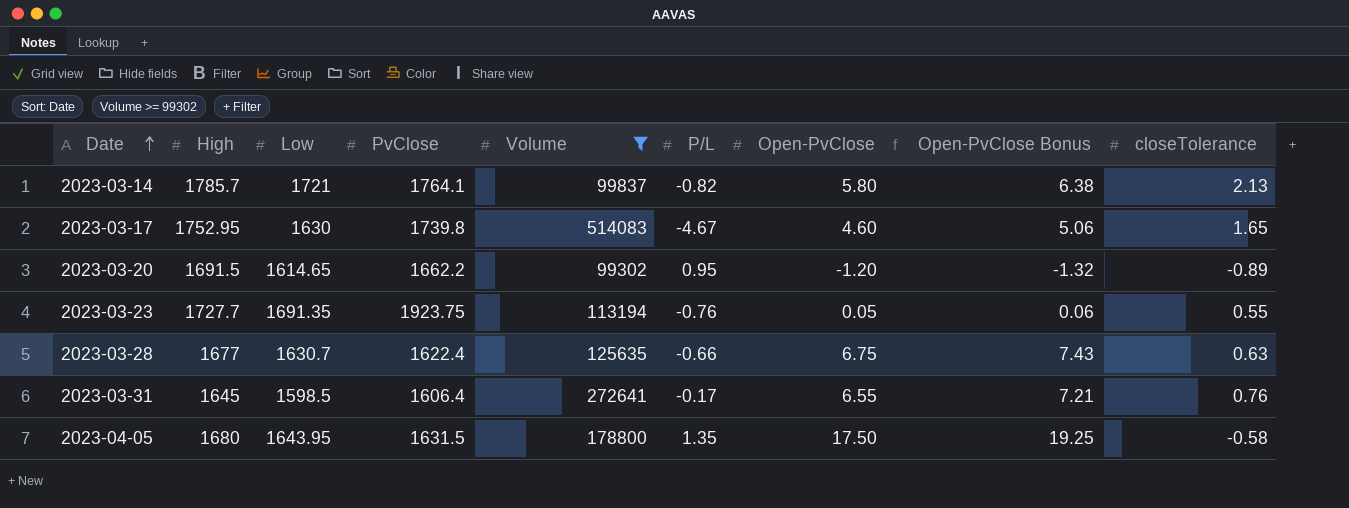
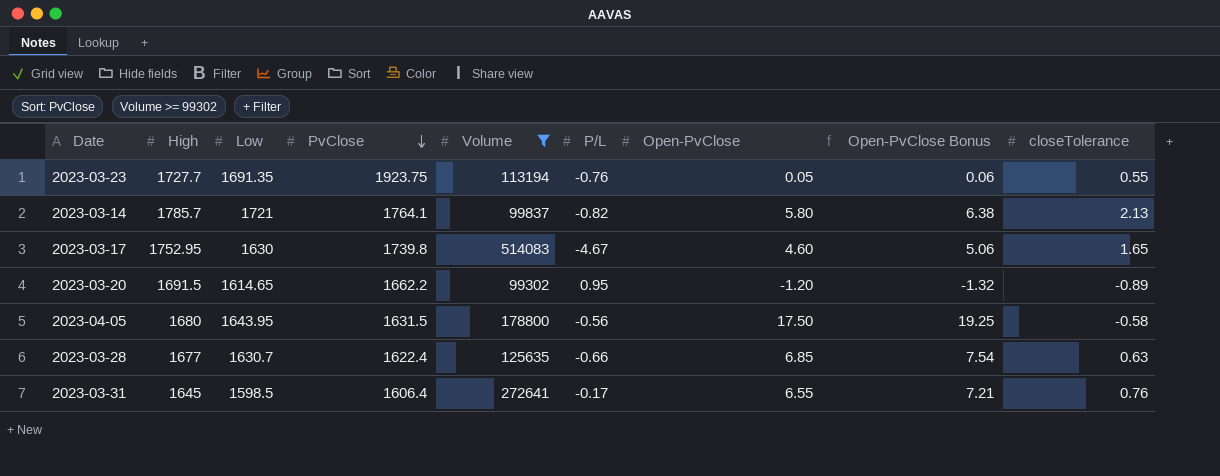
row order: Date ascending -> PvClose descending
2023-04-05 | P/L: 1.35 -> -0.56
2023-03-28 | Open-PvClose: 6.75 -> 6.85
2023-03-28 | Open-PvClose Bonus: 7.43 -> 7.54

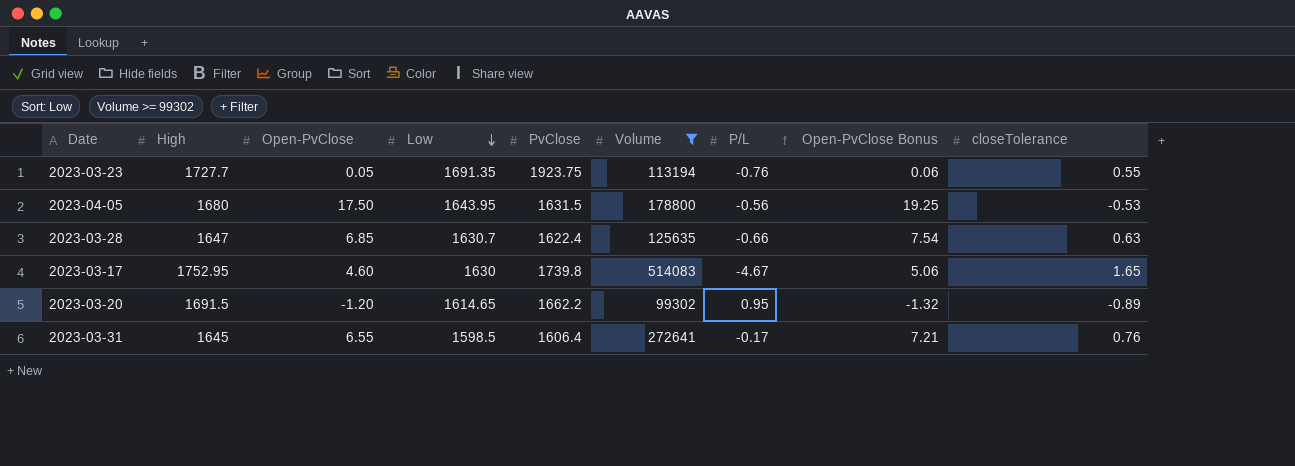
row order: PvClose descending -> Low descending
column Open-PvClose | position: 7 -> 3
row 2023-03-14: 1785.7 | 1721 | 1764.1 | 99837 | -0.82 | 5.80 | 6.38 | 2.13 -> none
2023-04-05 | closeTolerance: -0.58 -> -0.53
2023-03-28 | High: 1677 -> 1647

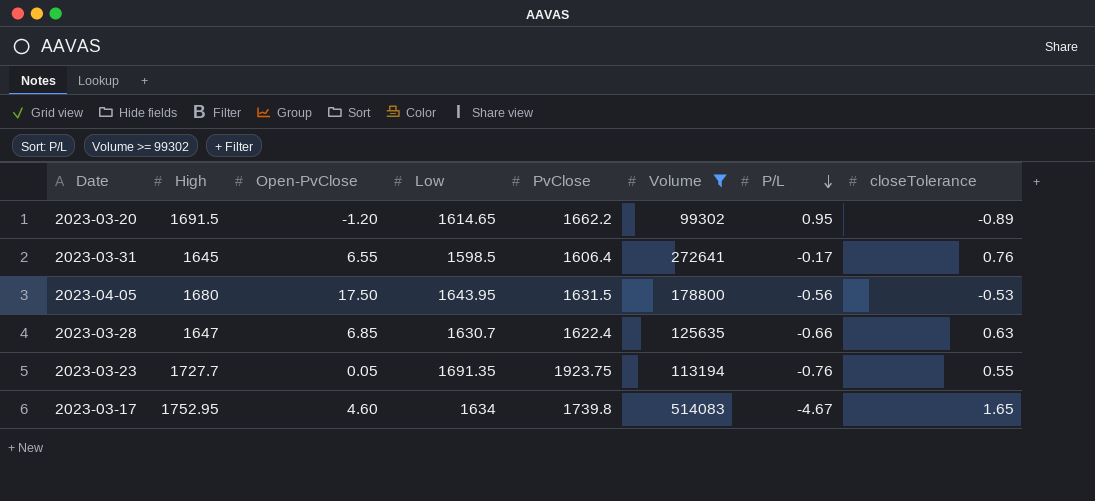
row order: Low descending -> P/L descending
column Open-PvClose Bonus | formula: [Open-PvClose] * 1.1 -> none
2023-03-17 | Low: 1630 -> 1634

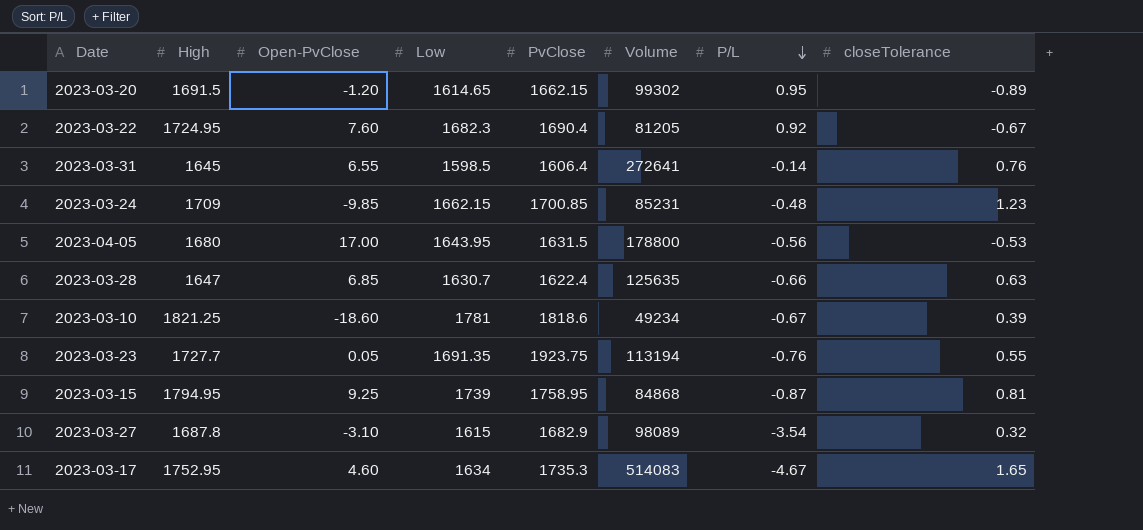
filter: Volume >= 99302 -> none
2023-03-20 | PvClose: 1662.2 -> 1662.15
2023-03-31 | P/L: -0.17 -> -0.14
2023-04-05 | Open-PvClose: 17.50 -> 17.00
2023-03-17 | PvClose: 1739.8 -> 1735.3

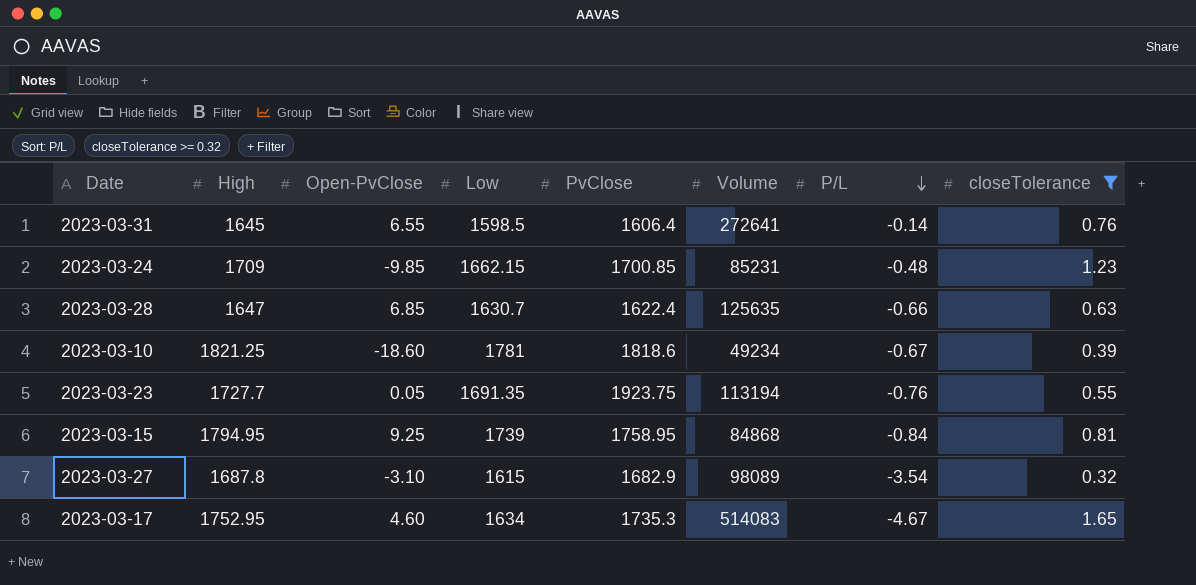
filter: none -> closeTolerance >= 0.32
2023-03-15 | P/L: -0.87 -> -0.84

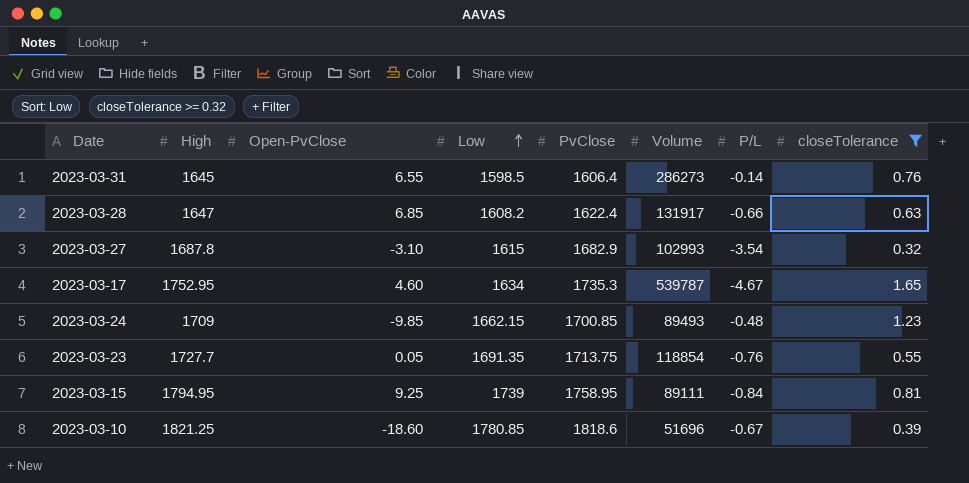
row order: P/L descending -> Low ascending
2023-03-31 | Volume: 272641 -> 286273
2023-03-28 | Low: 1630.7 -> 1608.2
2023-03-28 | Volume: 125635 -> 131917
2023-03-27 | Volume: 98089 -> 102993
2023-03-17 | Volume: 514083 -> 539787
2023-03-24 | Volume: 85231 -> 89493
2023-03-23 | PvClose: 1923.75 -> 1713.75
2023-03-23 | Volume: 113194 -> 118854
2023-03-15 | Volume: 84868 -> 89111
2023-03-10 | Low: 1781 -> 1780.85
2023-03-10 | Volume: 49234 -> 51696

